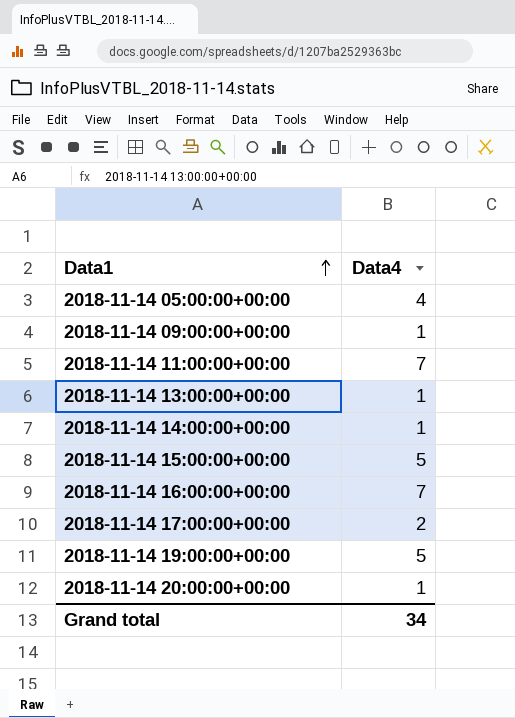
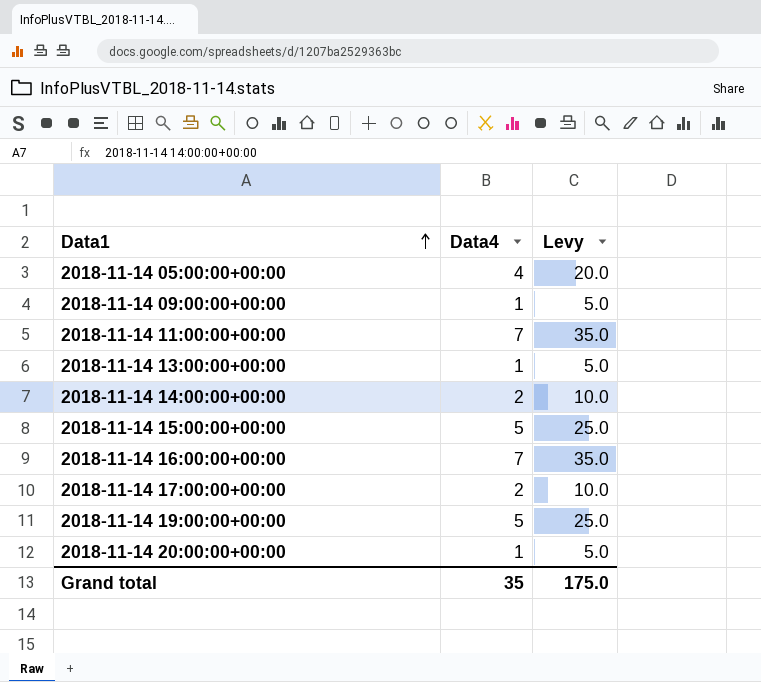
column Levy | formula: none -> [Data4] * 5
2018-11-14 14:00:00+00:00 | Data4: 1 -> 2
Grand total | Data4: 34 -> 35

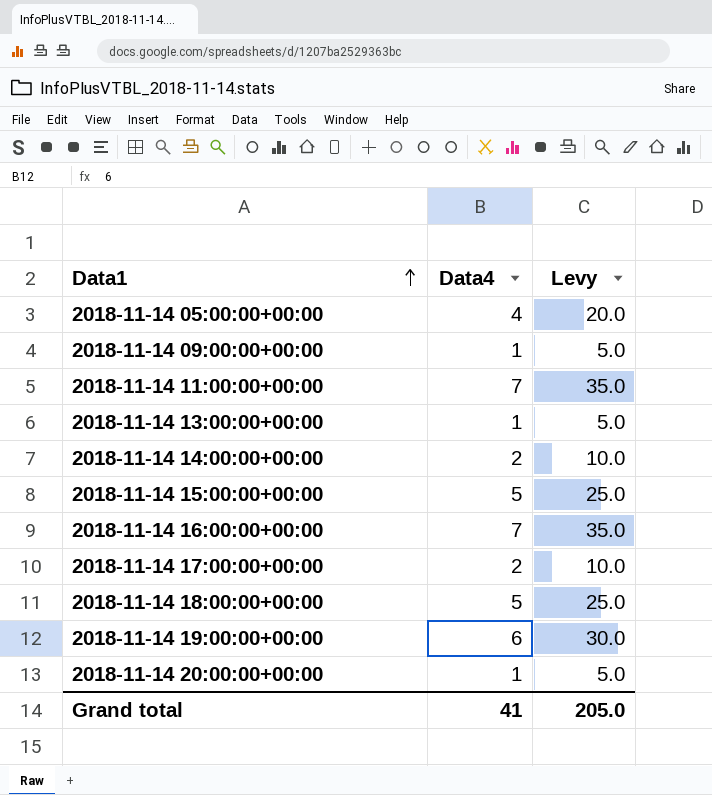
row 2018-11-14 18:00:00+00:00: none -> 5 | 25.0
2018-11-14 19:00:00+00:00 | Data4: 5 -> 6
2018-11-14 19:00:00+00:00 | Levy: 25.0 -> 30.0
Grand total | Data4: 35 -> 41
Grand total | Levy: 175.0 -> 205.0

